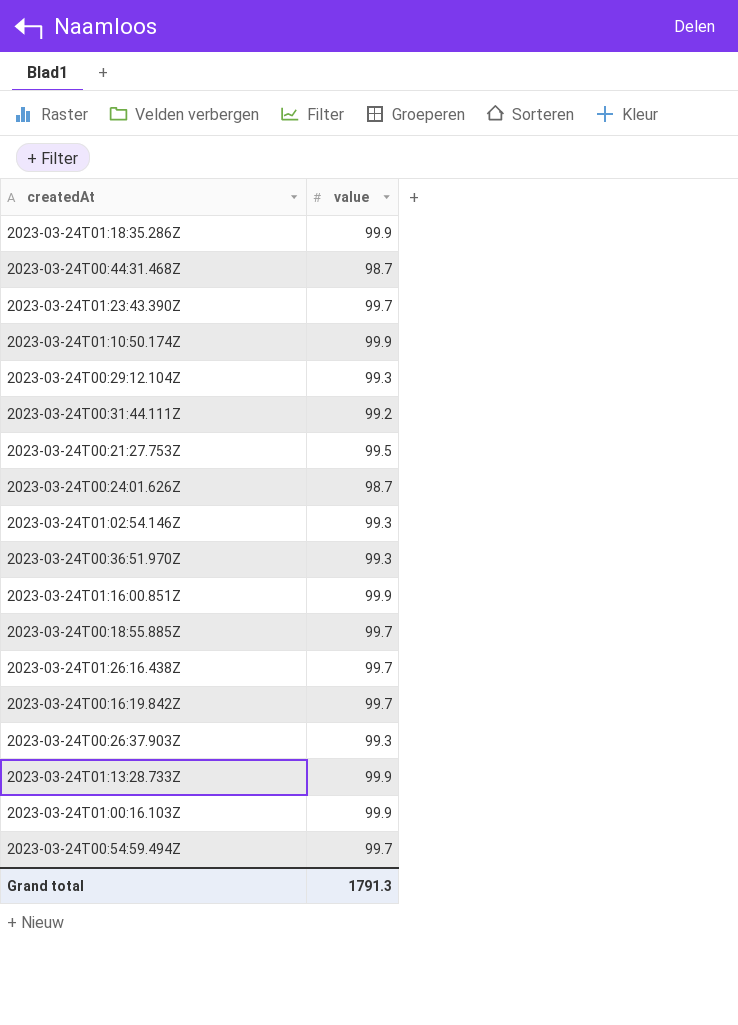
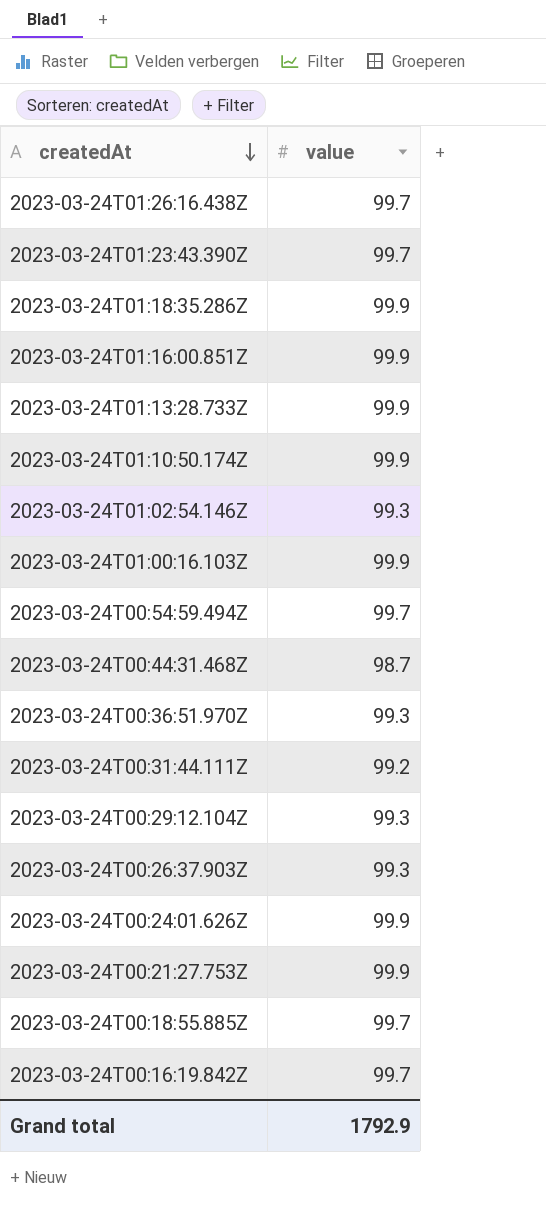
row order: none -> createdAt descending
2023-03-24T00:24:01.626Z | value: 98.7 -> 99.9
2023-03-24T00:21:27.753Z | value: 99.5 -> 99.9
Grand total | value: 1791.3 -> 1792.9

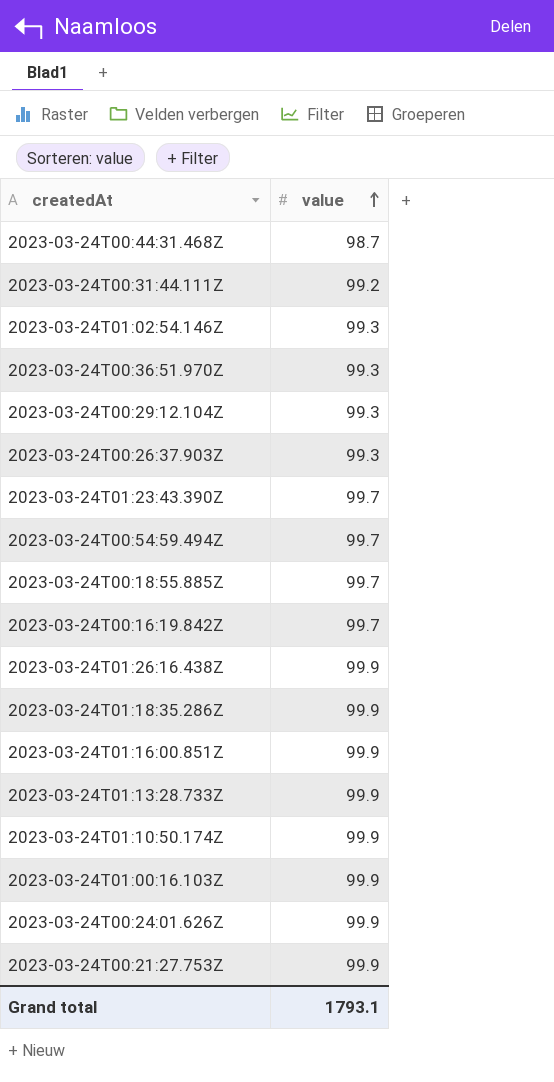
row order: createdAt descending -> value ascending
2023-03-24T01:26:16.438Z | value: 99.7 -> 99.9
Grand total | value: 1792.9 -> 1793.1

